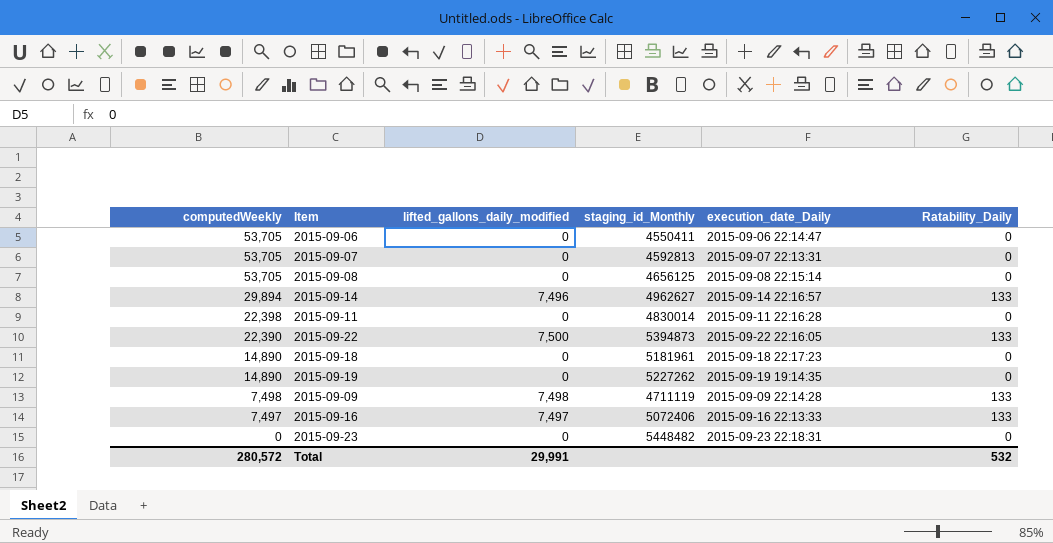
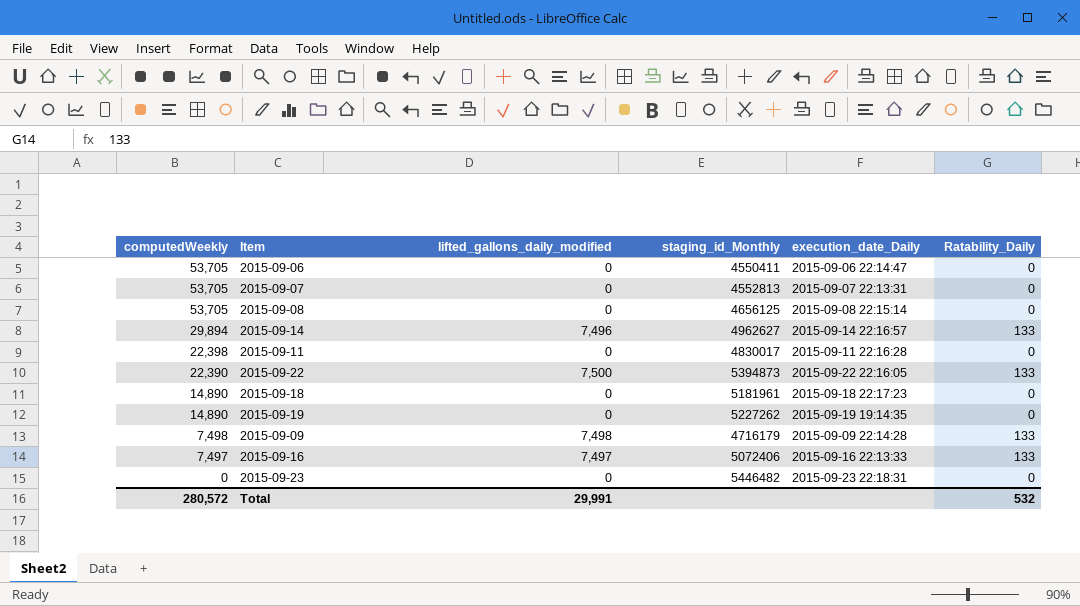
2015-09-07 | staging_id_Monthly: 4592813 -> 4552813
2015-09-11 | staging_id_Monthly: 4830014 -> 4830017
2015-09-09 | staging_id_Monthly: 4711119 -> 4716179
2015-09-23 | staging_id_Monthly: 5448482 -> 5446482

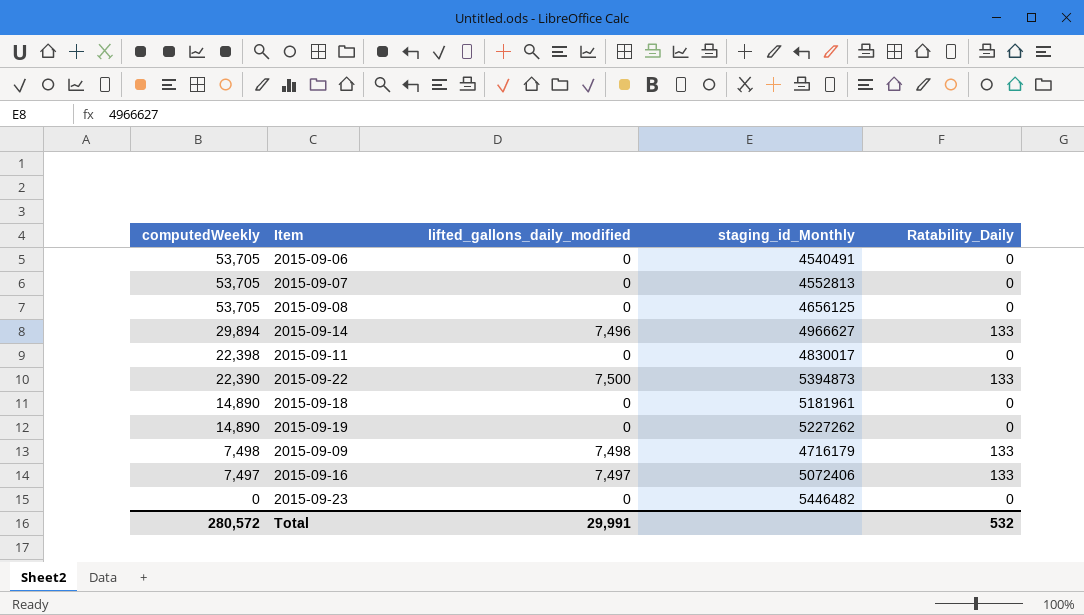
column execution_date_Daily | position: 5 -> none
2015-09-06 | staging_id_Monthly: 4550411 -> 4540491
2015-09-14 | staging_id_Monthly: 4962627 -> 4966627

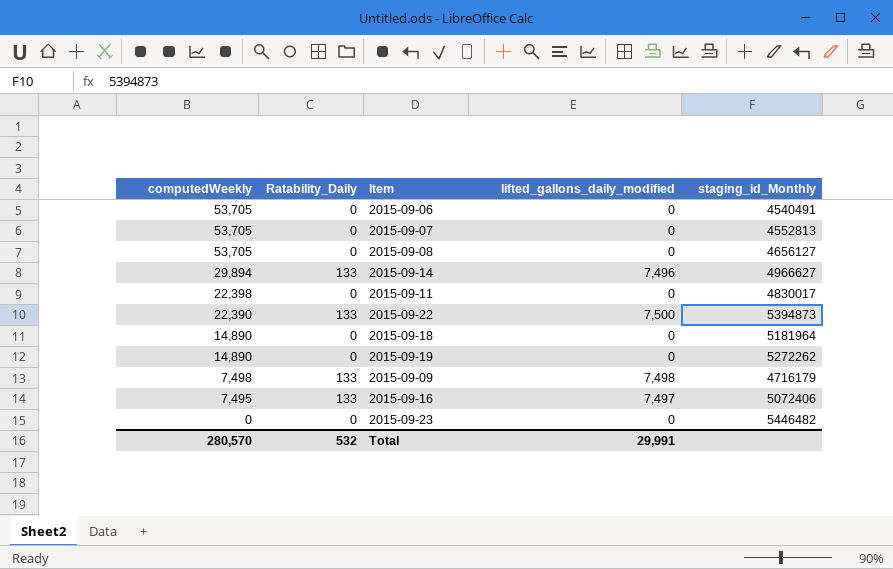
column Ratability_Daily | position: 5 -> 2
2015-09-08 | staging_id_Monthly: 4656125 -> 4656127
2015-09-18 | staging_id_Monthly: 5181961 -> 5181964
2015-09-19 | staging_id_Monthly: 5227262 -> 5272262
2015-09-16 | computedWeekly: 7,497 -> 7,495
Total | computedWeekly: 280,572 -> 280,570

